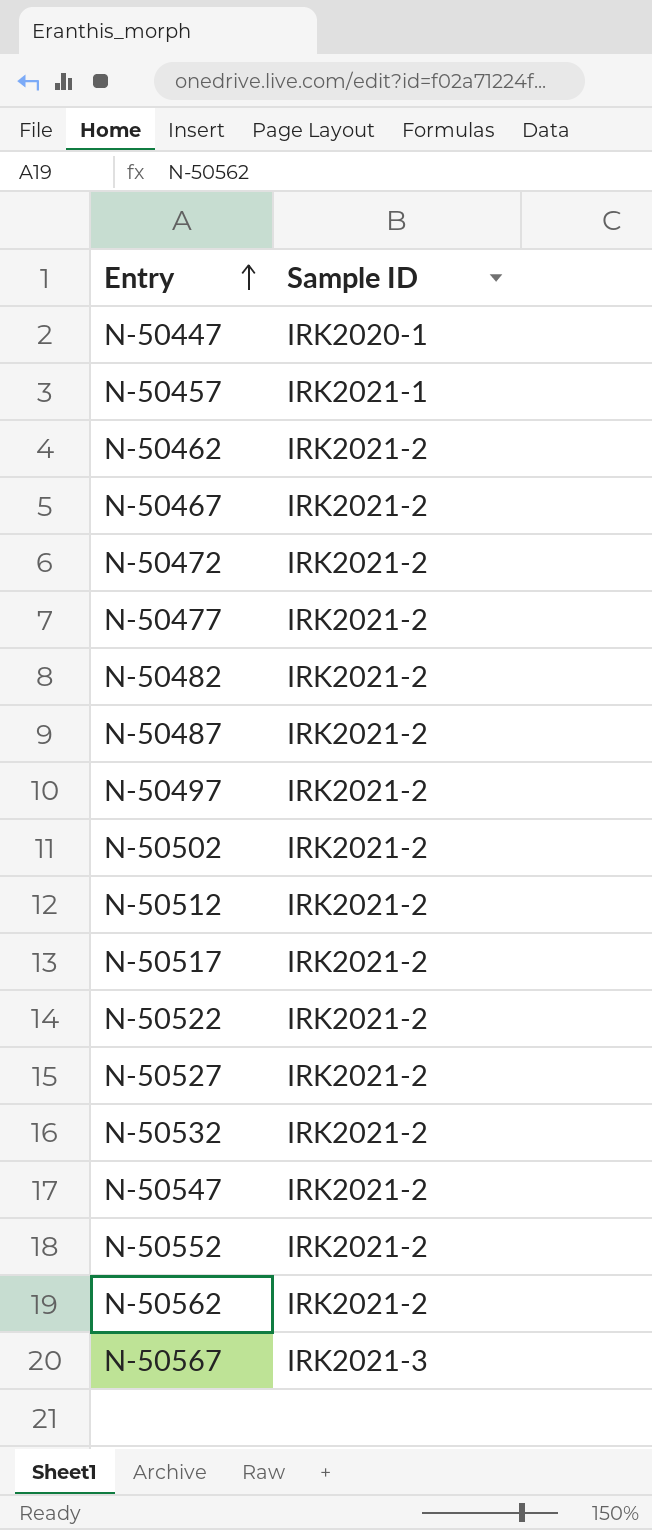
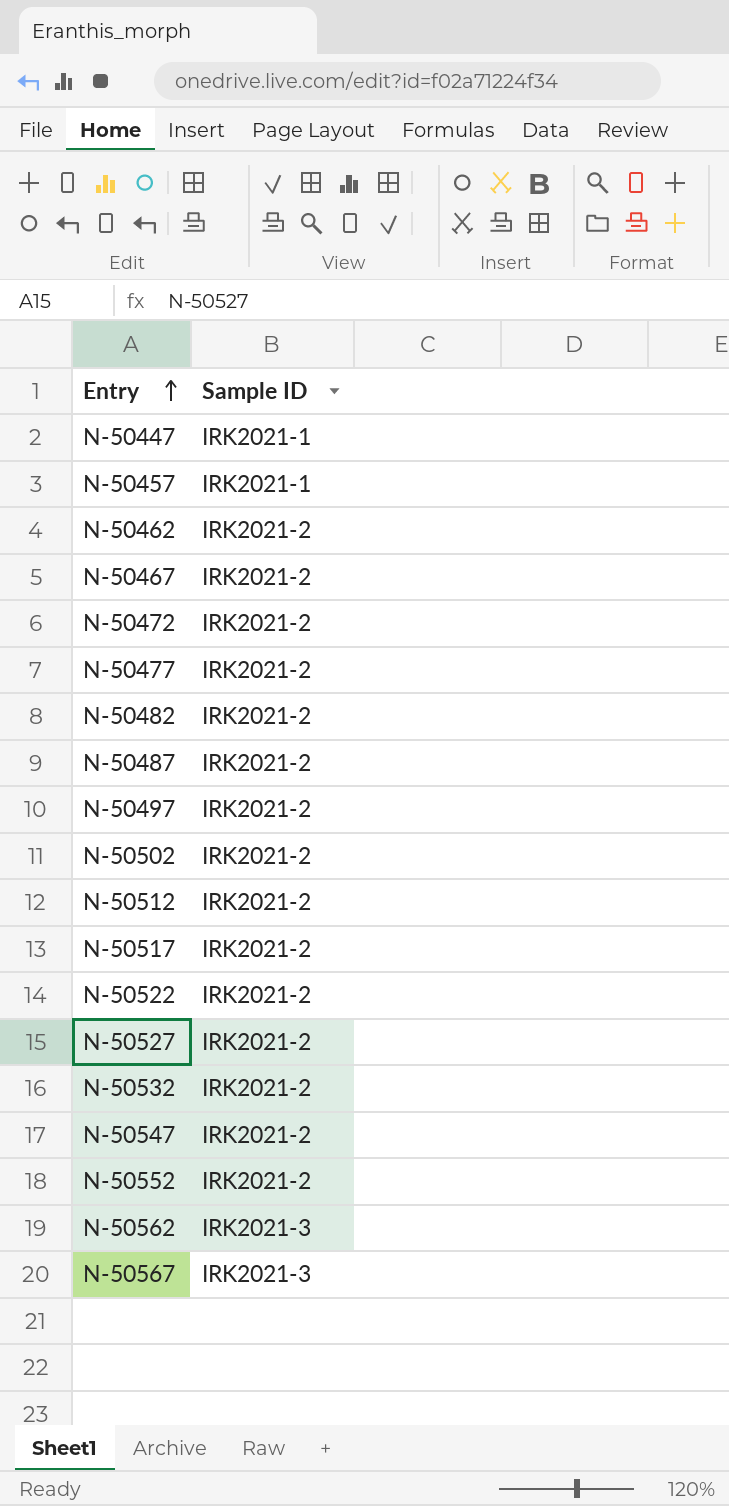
N-50447 | Sample ID: IRK2020-1 -> IRK2021-1
N-50562 | Sample ID: IRK2021-2 -> IRK2021-3

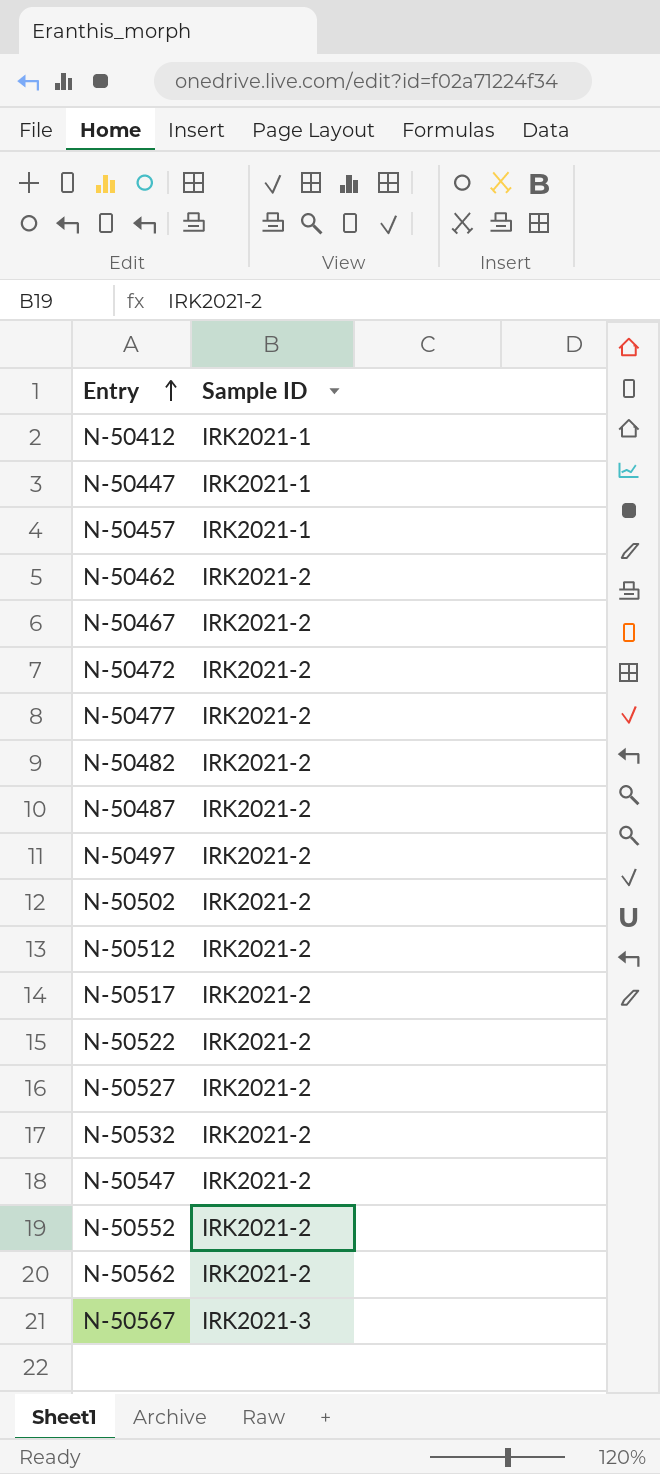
row N-50412: none -> IRK2021-1
N-50562 | Sample ID: IRK2021-3 -> IRK2021-2

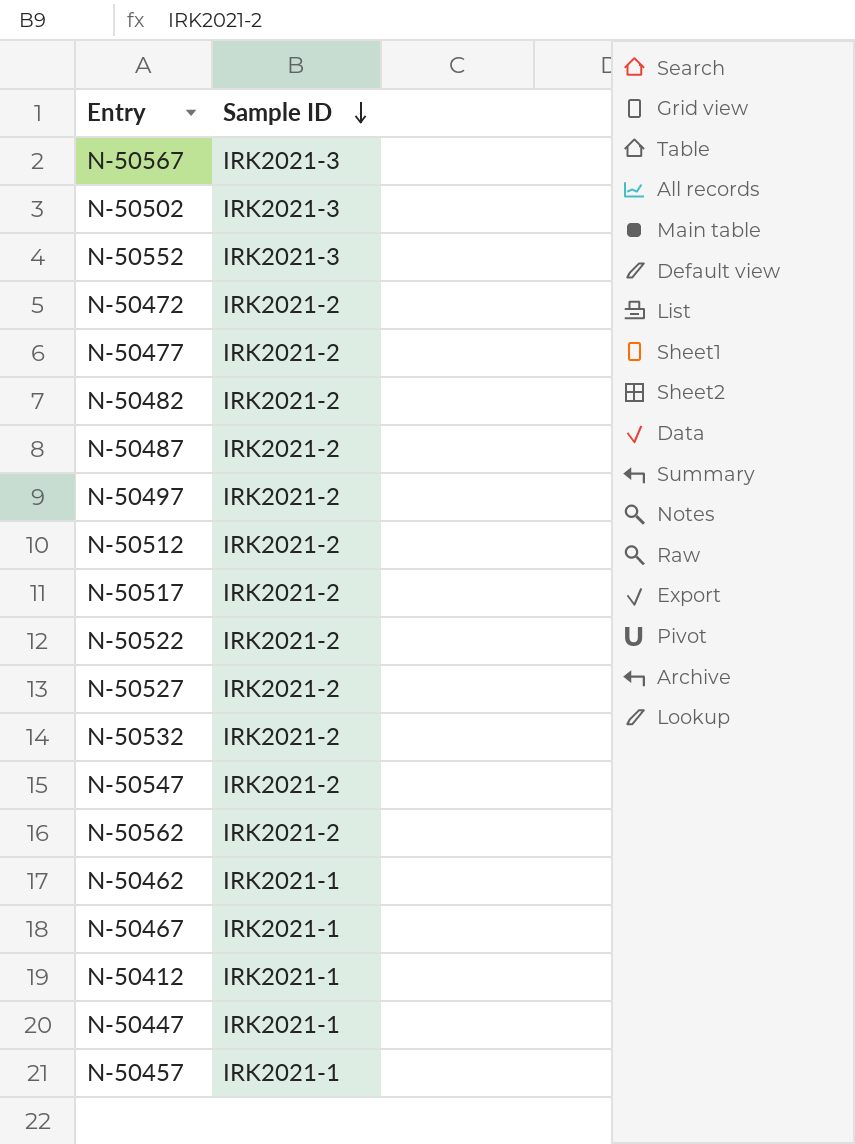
row order: Entry ascending -> Sample ID descending
N-50502 | Sample ID: IRK2021-2 -> IRK2021-3
N-50552 | Sample ID: IRK2021-2 -> IRK2021-3
N-50462 | Sample ID: IRK2021-2 -> IRK2021-1
N-50467 | Sample ID: IRK2021-2 -> IRK2021-1

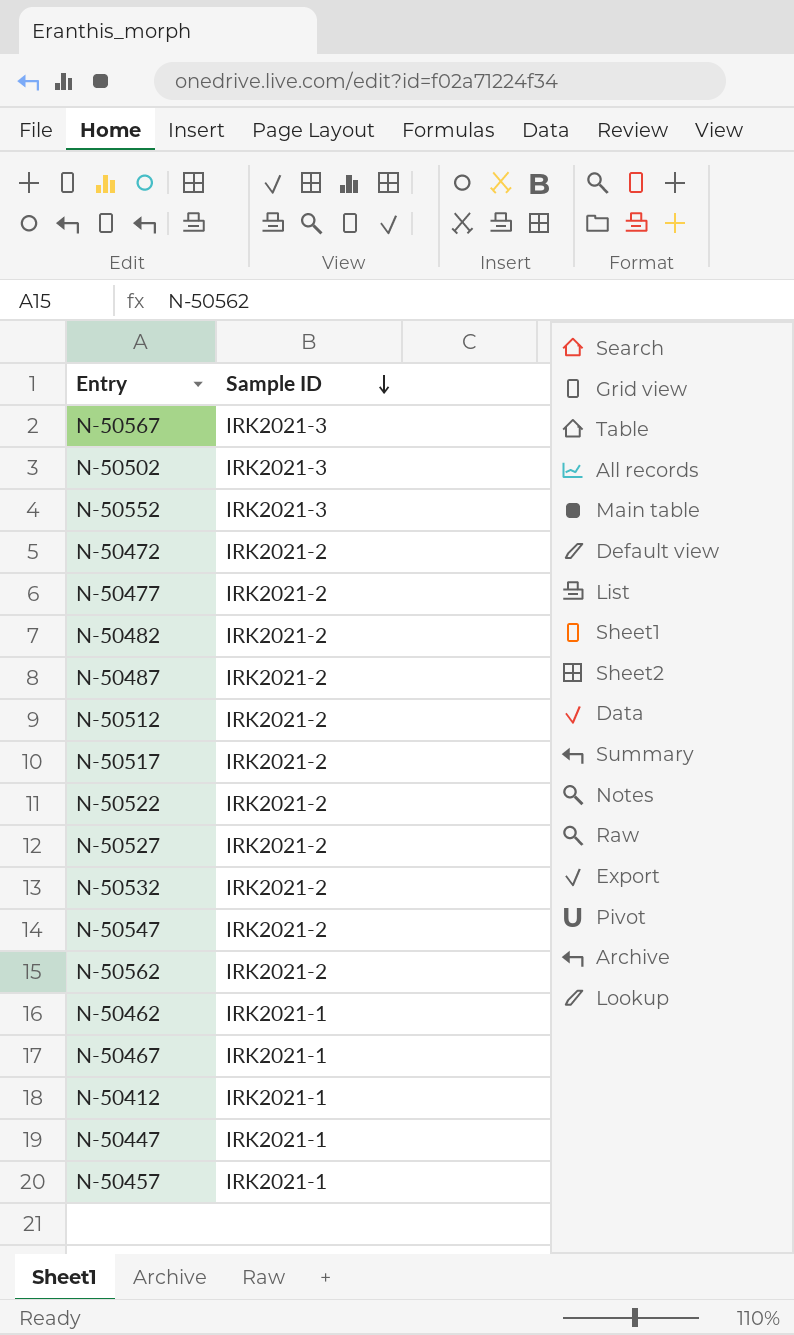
row N-50497: IRK2021-2 -> none

